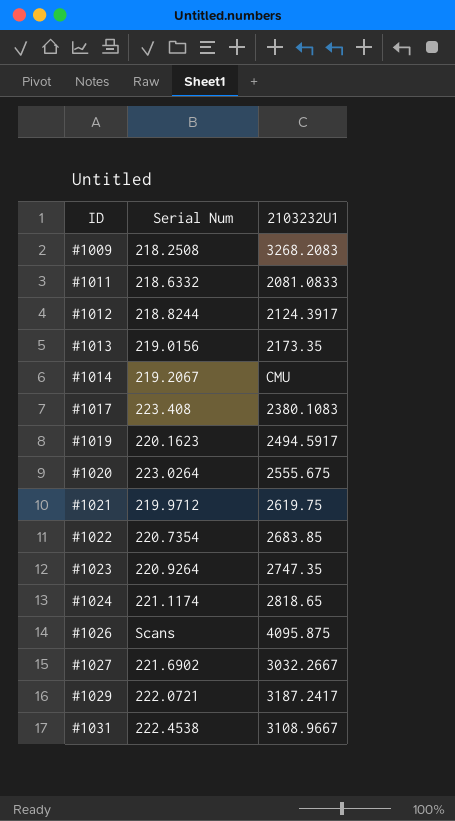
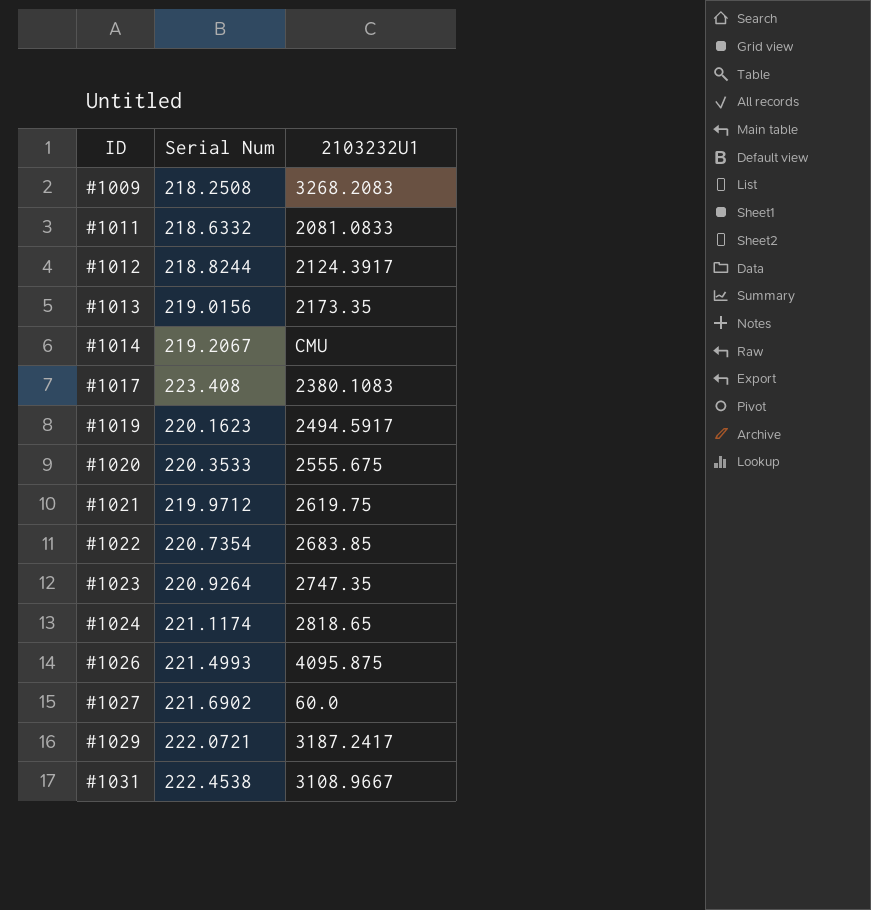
#1020 | Serial Num: 223.0264 -> 220.3533
#1026 | Serial Num: Scans -> 221.4993
#1027 | 2103232U1: 3032.2667 -> 60.0

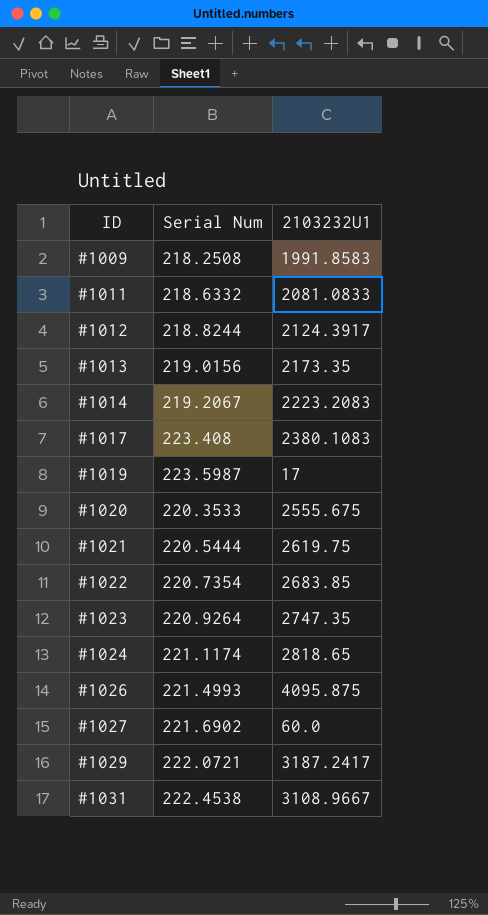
#1009 | 2103232U1: 3268.2083 -> 1991.8583
#1014 | 2103232U1: CMU -> 2223.2083
#1019 | Serial Num: 220.1623 -> 223.5987
#1019 | 2103232U1: 2494.5917 -> 17
#1021 | Serial Num: 219.9712 -> 220.5444

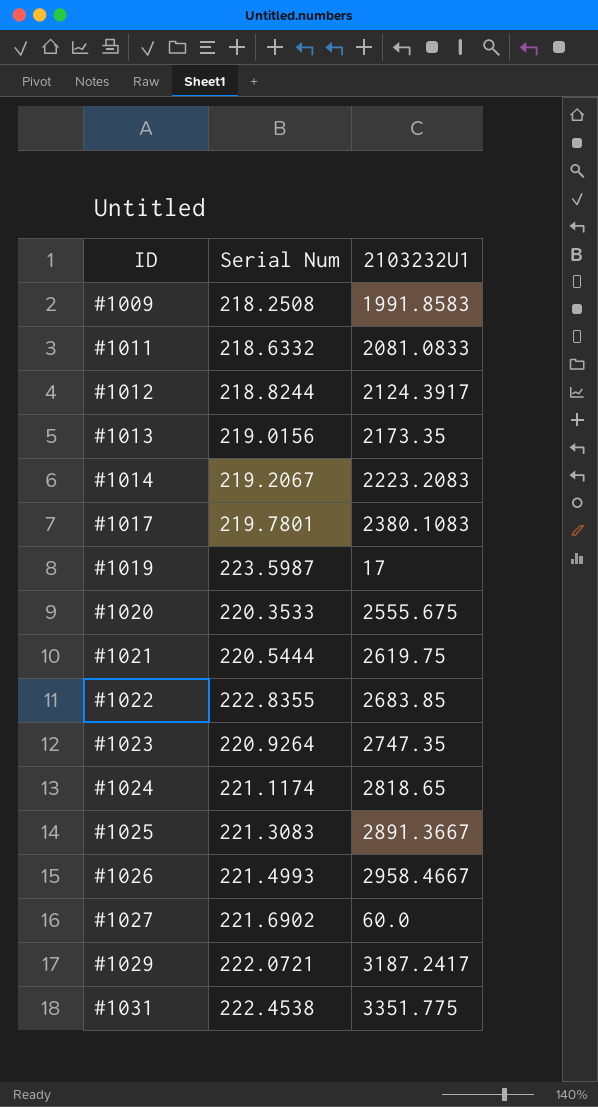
#1017 | Serial Num: 223.408 -> 219.7801
#1022 | Serial Num: 220.7354 -> 222.8355
row #1025: none -> 221.3083 | 2891.3667
#1026 | 2103232U1: 4095.875 -> 2958.4667
#1031 | 2103232U1: 3108.9667 -> 3351.775

